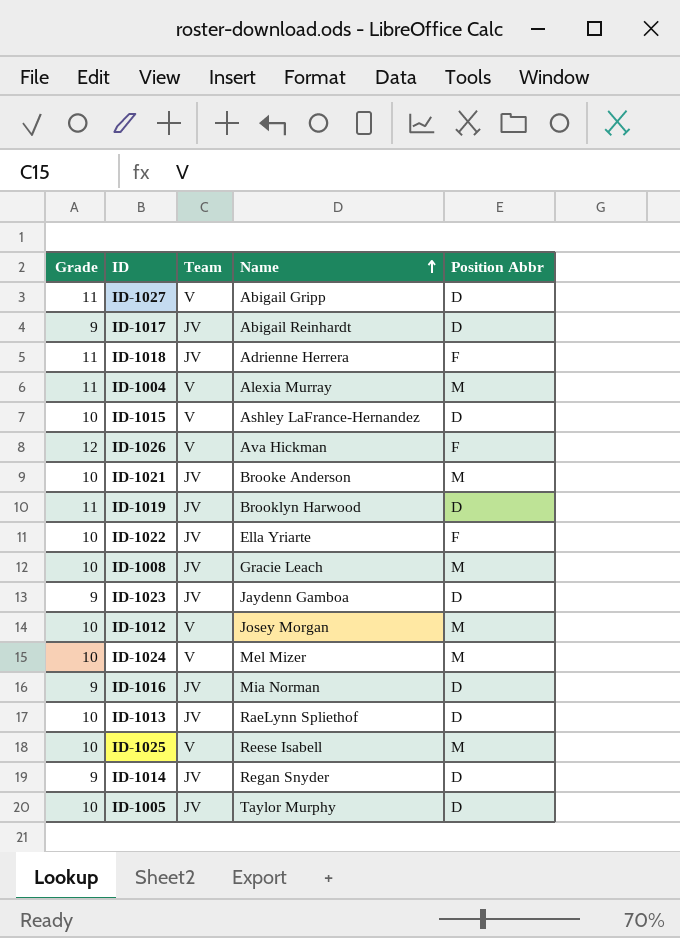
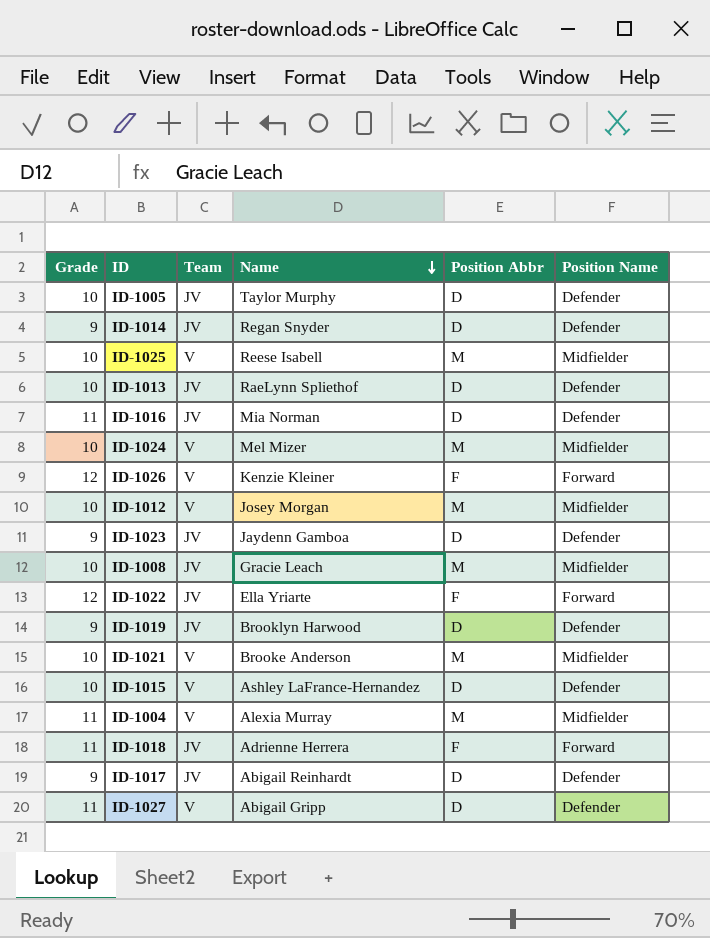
row order: Name ascending -> Name descending
column Position Name | position: none -> 6
ID-1016 | Grade: 9 -> 11
ID-1026 | Name: Ava Hickman -> Kenzie Kleiner
ID-1022 | Grade: 10 -> 12
ID-1019 | Grade: 11 -> 9
ID-1021 | Team: JV -> V

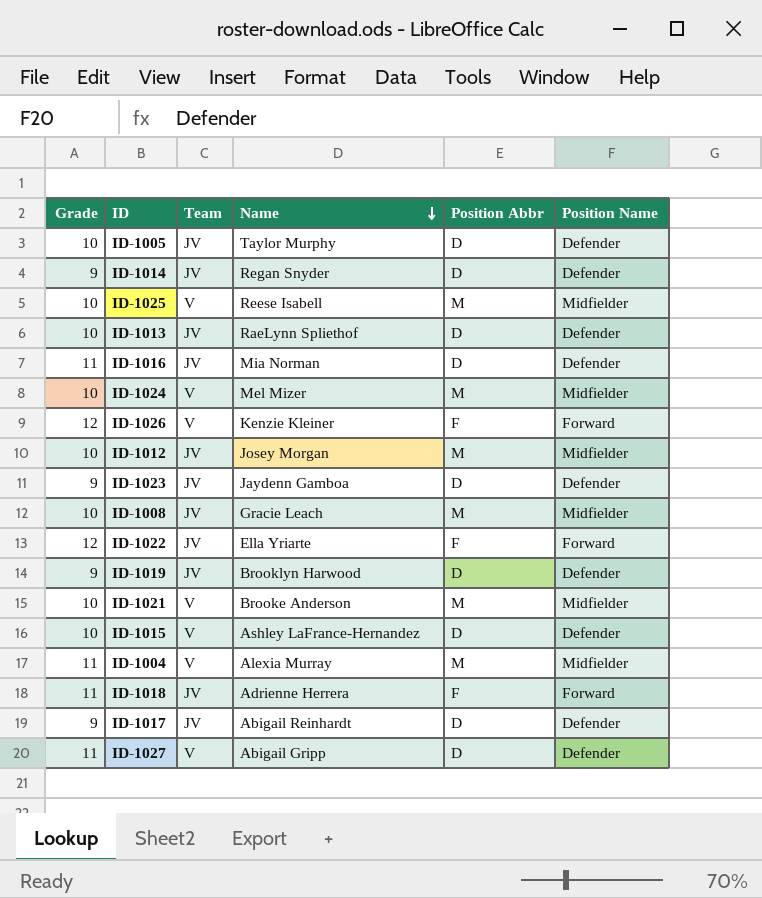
ID-1012 | Team: V -> JV

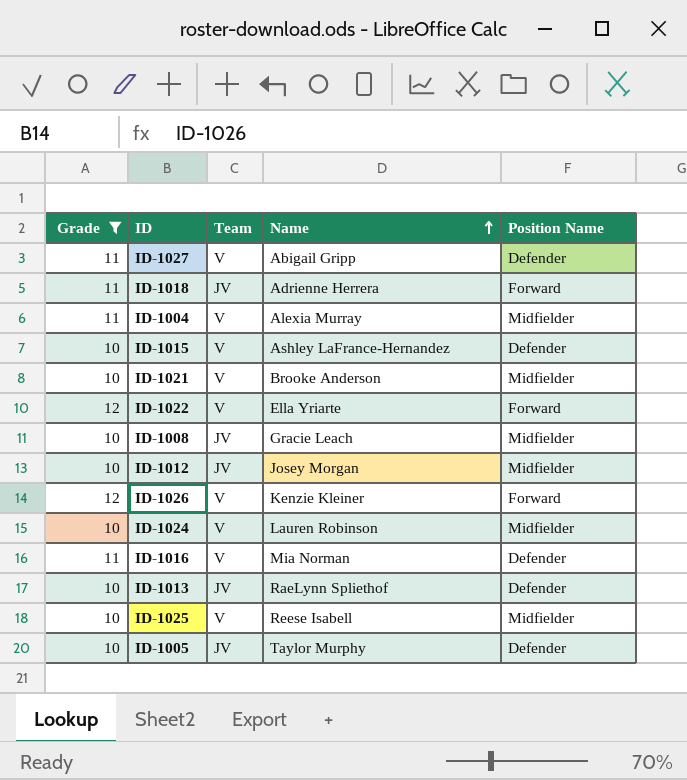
filter: none -> Grade != 9
row order: Name descending -> Name ascending
column Position Abbr | position: 5 -> none
ID-1022 | Team: JV -> V
ID-1024 | Name: Mel Mizer -> Lauren Robinson
ID-1016 | Team: JV -> V

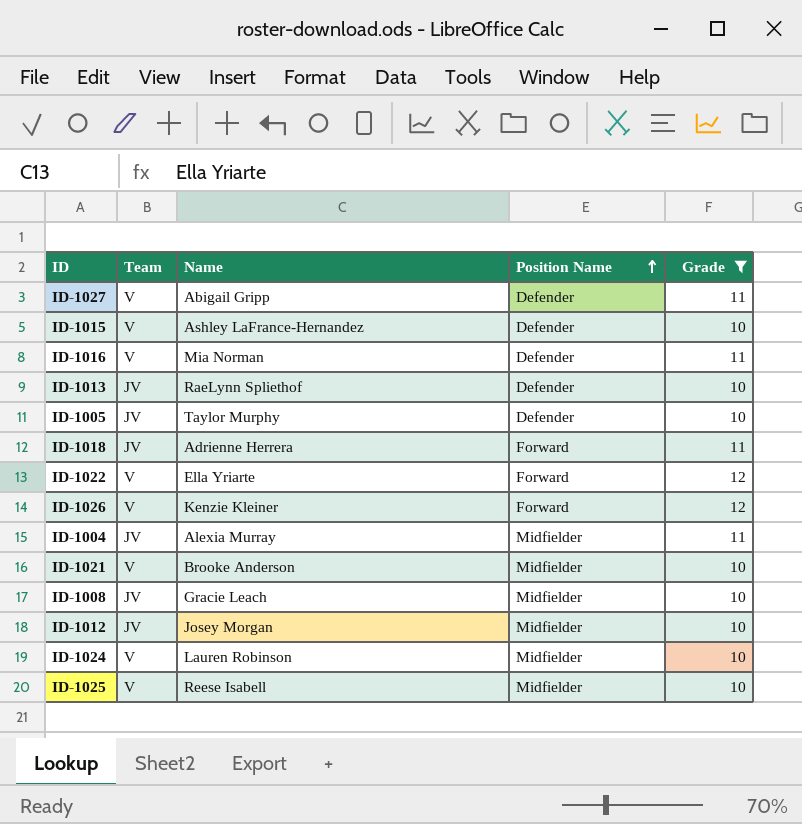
row order: Name ascending -> Position Name ascending
column Grade | position: 1 -> 5
ID-1004 | Team: V -> JV

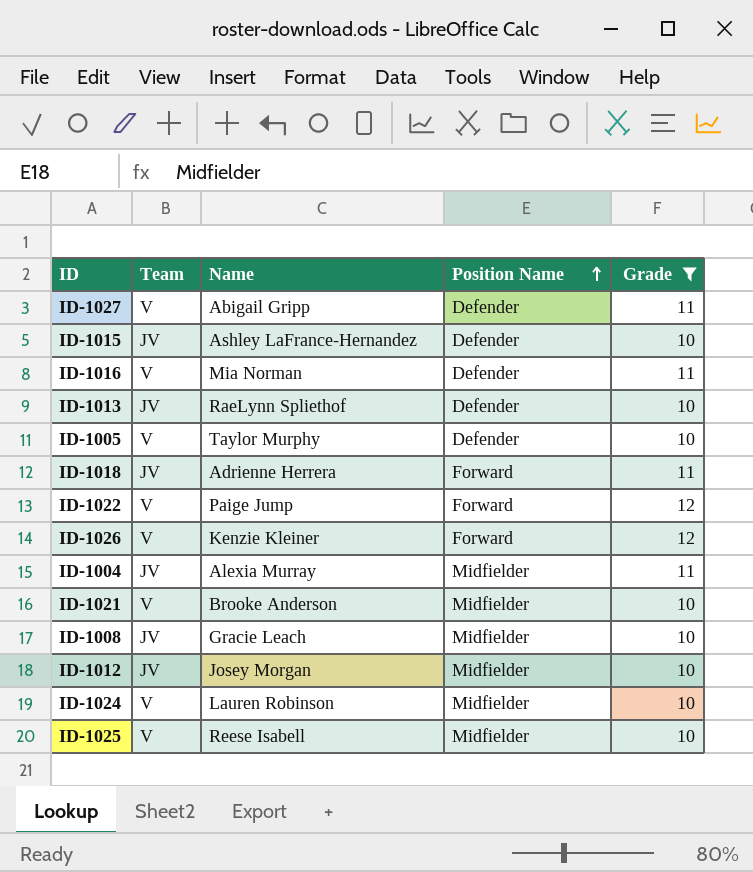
ID-1015 | Team: V -> JV
ID-1005 | Team: JV -> V
ID-1022 | Name: Ella Yriarte -> Paige Jump

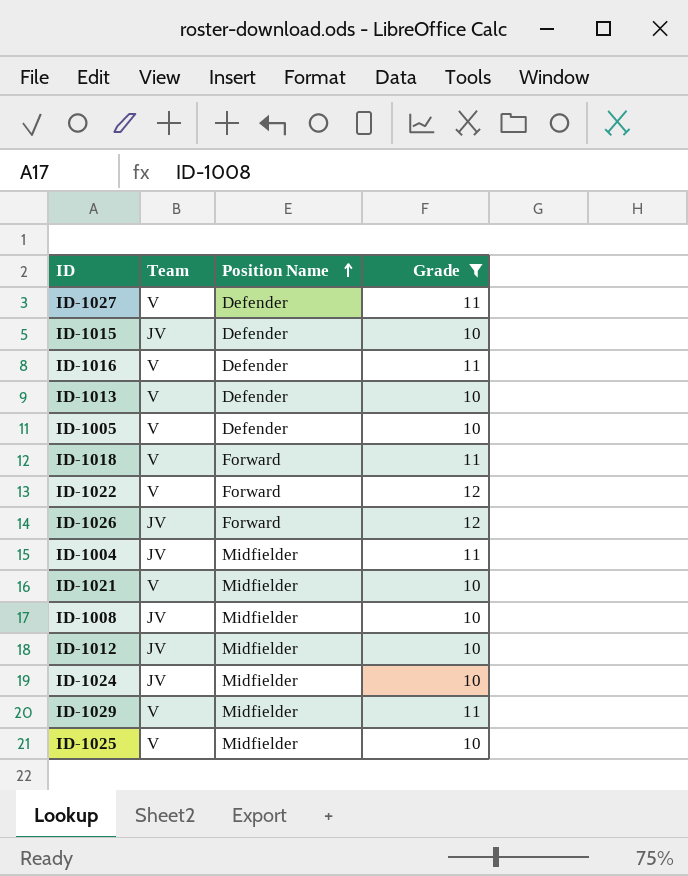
column Name | position: 3 -> none
ID-1013 | Team: JV -> V
ID-1018 | Team: JV -> V
ID-1026 | Team: V -> JV
ID-1024 | Team: V -> JV
row ID-1029: none -> V | Midfielder | 11

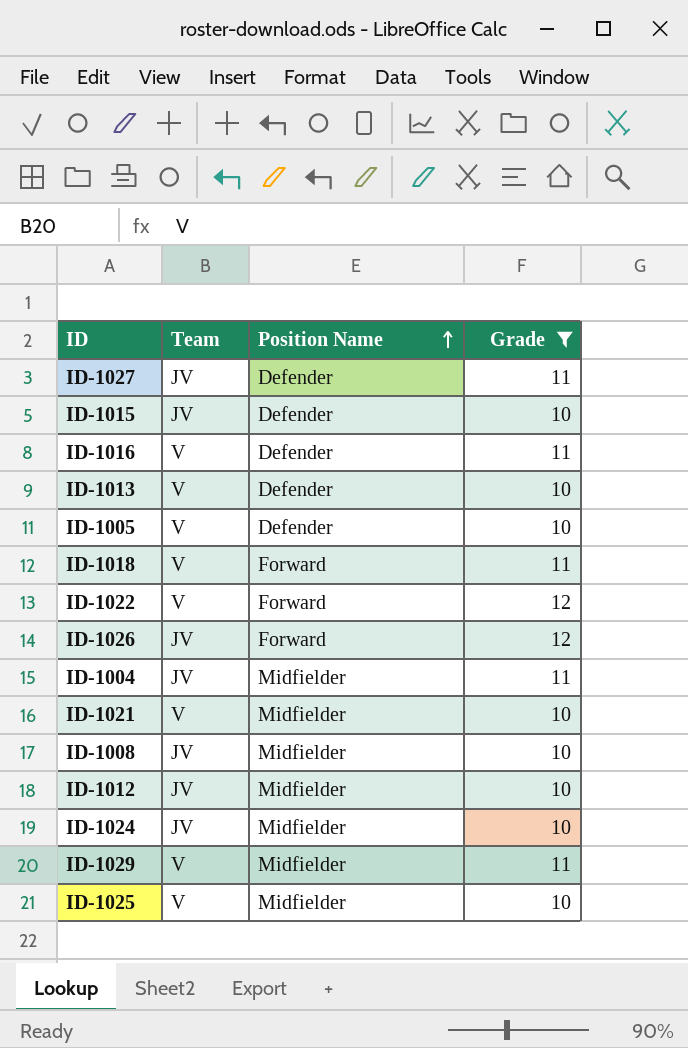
ID-1027 | Team: V -> JV

